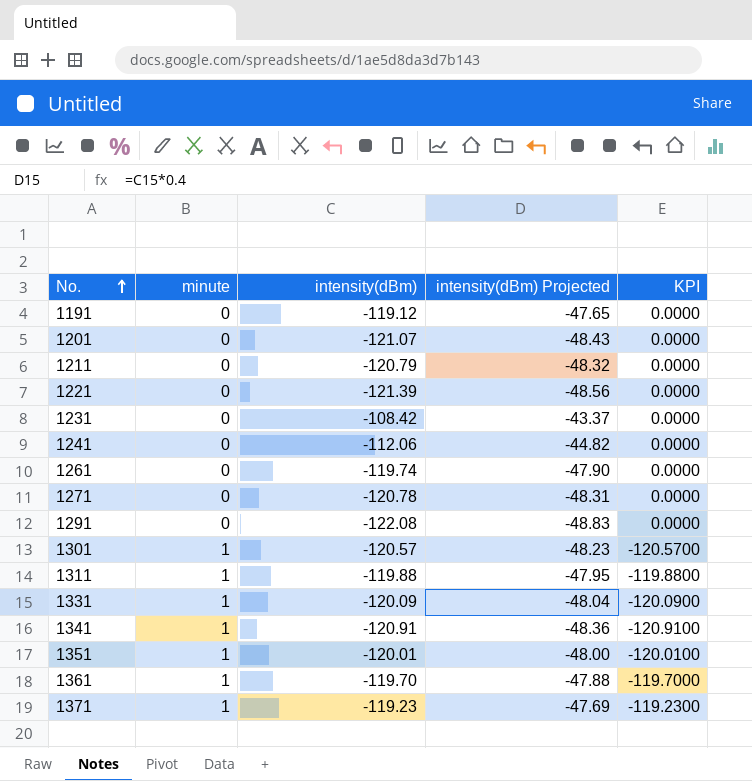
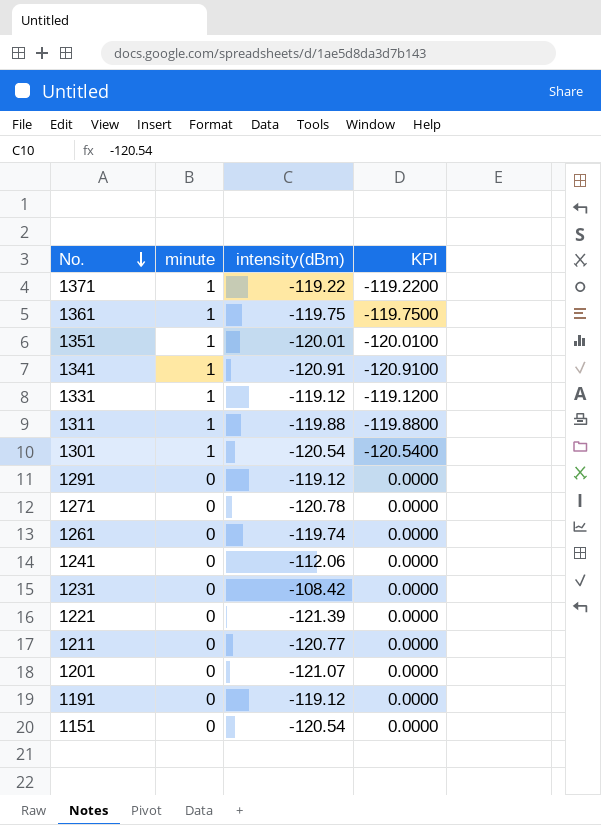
row order: No. ascending -> No. descending
column intensity(dBm) Projected | formula: [intensity(dBm)] * 0.4 -> none
1371 | intensity(dBm): -119.23 -> -119.22
1371 | KPI: -119.2300 -> -119.2200
1361 | intensity(dBm): -119.70 -> -119.75
1361 | KPI: -119.7000 -> -119.7500
1331 | intensity(dBm): -120.09 -> -119.12
1331 | KPI: -120.0900 -> -119.1200
1301 | intensity(dBm): -120.57 -> -120.54
1301 | KPI: -120.5700 -> -120.5400
1291 | intensity(dBm): -122.08 -> -119.12
1211 | intensity(dBm): -120.79 -> -120.77
row 1151: none -> 0 | -120.54 | 0.0000

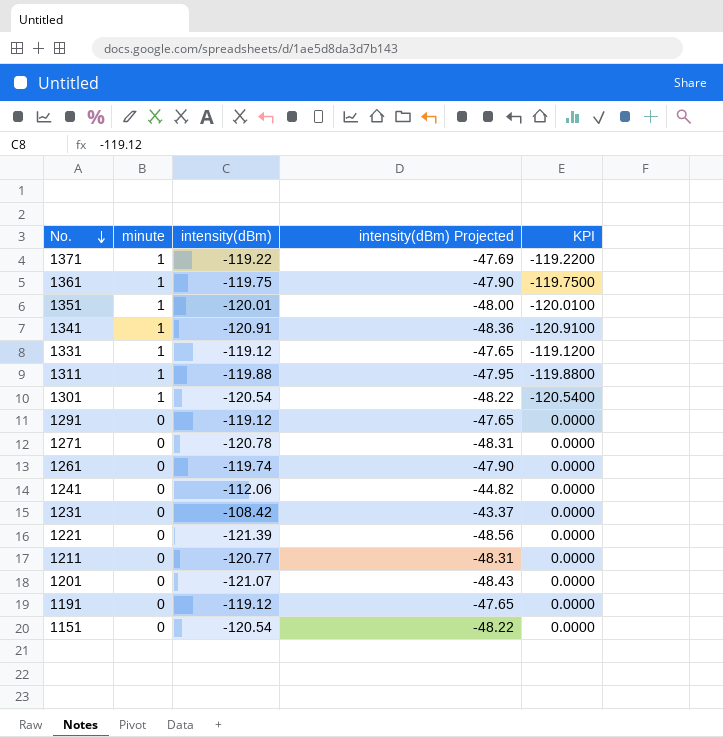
column intensity(dBm) Projected | formula: none -> [intensity(dBm)] * 0.4

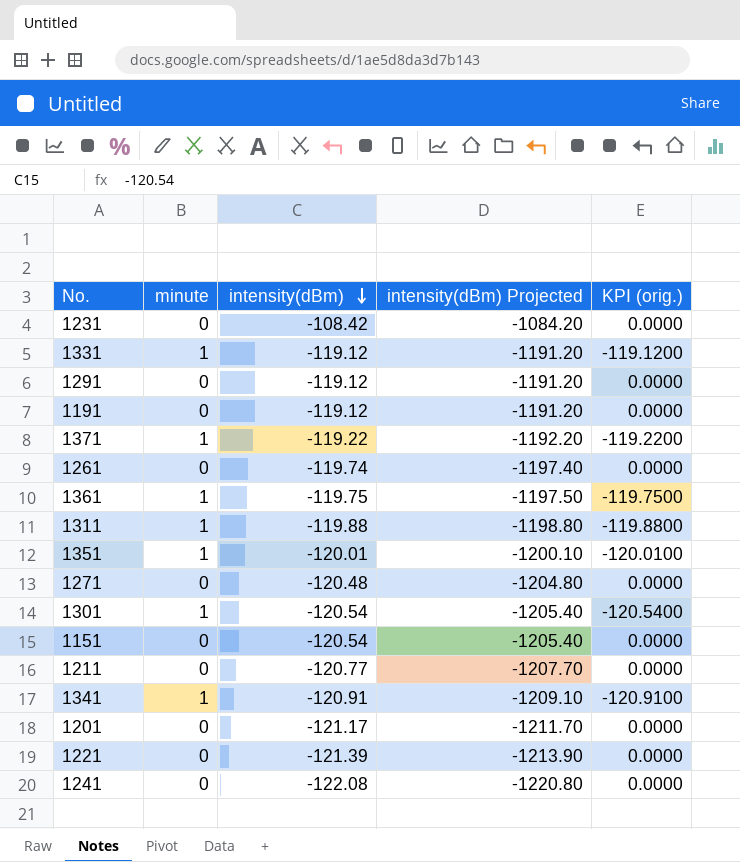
row order: No. descending -> intensity(dBm) descending
column intensity(dBm) Projected | formula: [intensity(dBm)] * 0.4 -> [intensity(dBm)] * 10
column name: KPI -> KPI (orig.)
1271 | intensity(dBm): -120.78 -> -120.48
1201 | intensity(dBm): -121.07 -> -121.17
1241 | intensity(dBm): -112.06 -> -122.08

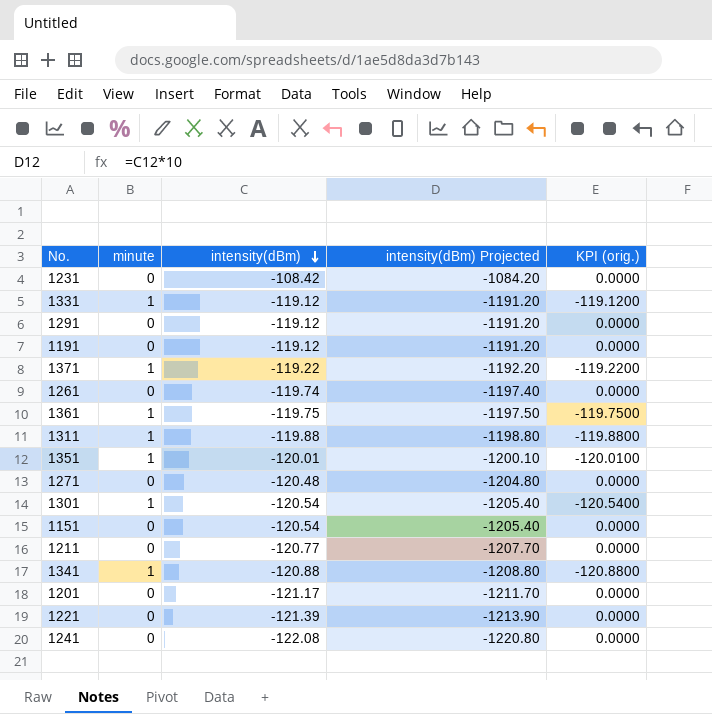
1341 | intensity(dBm): -120.91 -> -120.88
1341 | intensity(dBm) Projected: -1209.10 -> -1208.80
1341 | KPI (orig.): -120.9100 -> -120.8800

